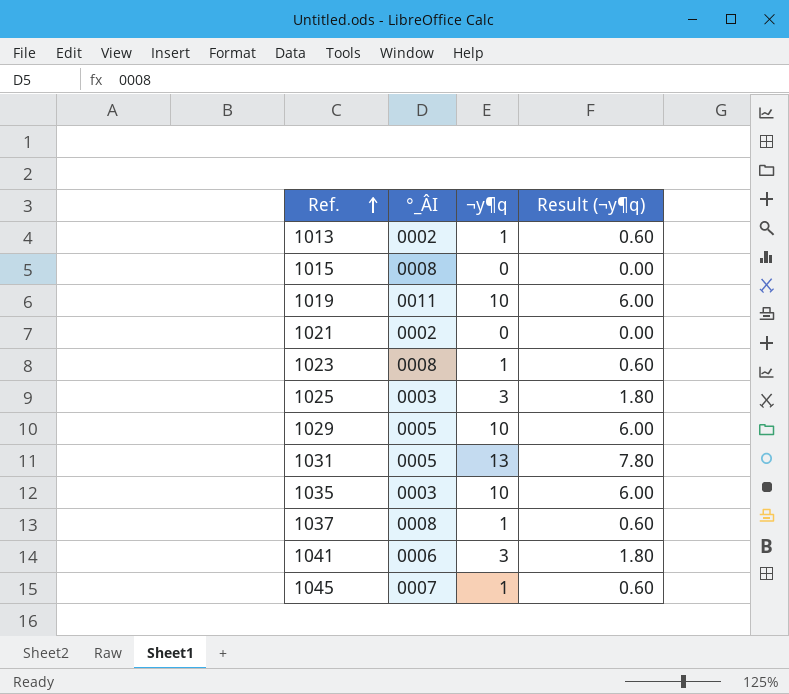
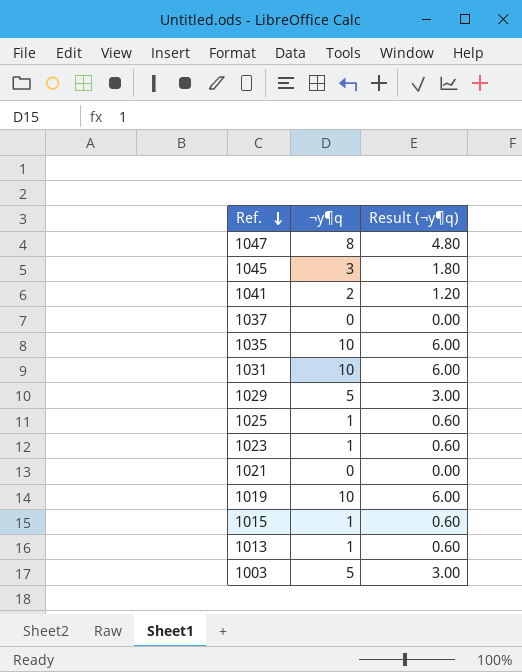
row order: Ref. ascending -> Ref. descending
column °_ÂI | position: 2 -> none
row 1047: none -> 8 | 4.80
1045 | ¬y¶q: 1 -> 3
1045 | Result (¬y¶q): 0.60 -> 1.80
1041 | ¬y¶q: 3 -> 2
1041 | Result (¬y¶q): 1.80 -> 1.20
1037 | ¬y¶q: 1 -> 0
1037 | Result (¬y¶q): 0.60 -> 0.00
1031 | ¬y¶q: 13 -> 10
1031 | Result (¬y¶q): 7.80 -> 6.00
1029 | ¬y¶q: 10 -> 5
1029 | Result (¬y¶q): 6.00 -> 3.00
1025 | ¬y¶q: 3 -> 1
1025 | Result (¬y¶q): 1.80 -> 0.60
1015 | ¬y¶q: 0 -> 1
1015 | Result (¬y¶q): 0.00 -> 0.60
row 1003: none -> 5 | 3.00

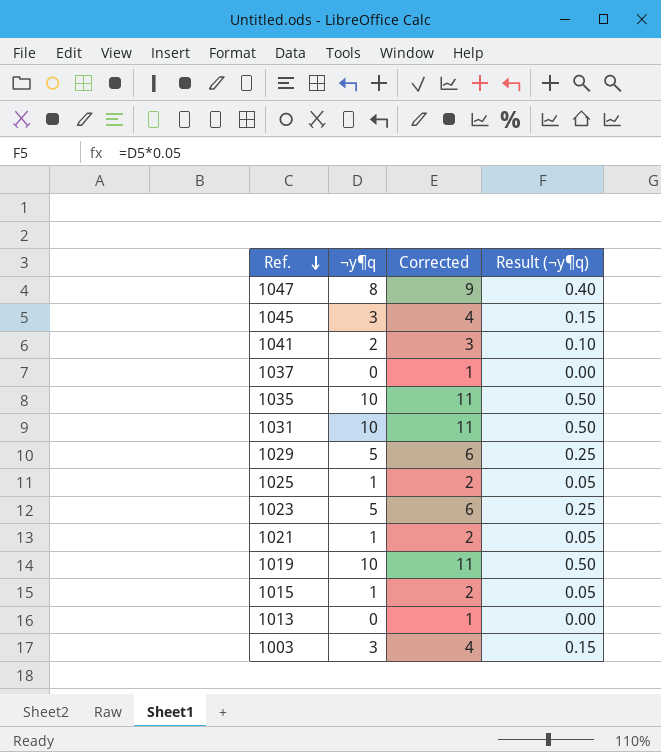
column Corrected | formula: none -> [¬y¶q] + 1
column Result (¬y¶q) | formula: [¬y¶q] * 0.6 -> [¬y¶q] * 0.05
1023 | ¬y¶q: 1 -> 5
1021 | ¬y¶q: 0 -> 1
1013 | ¬y¶q: 1 -> 0
1003 | ¬y¶q: 5 -> 3

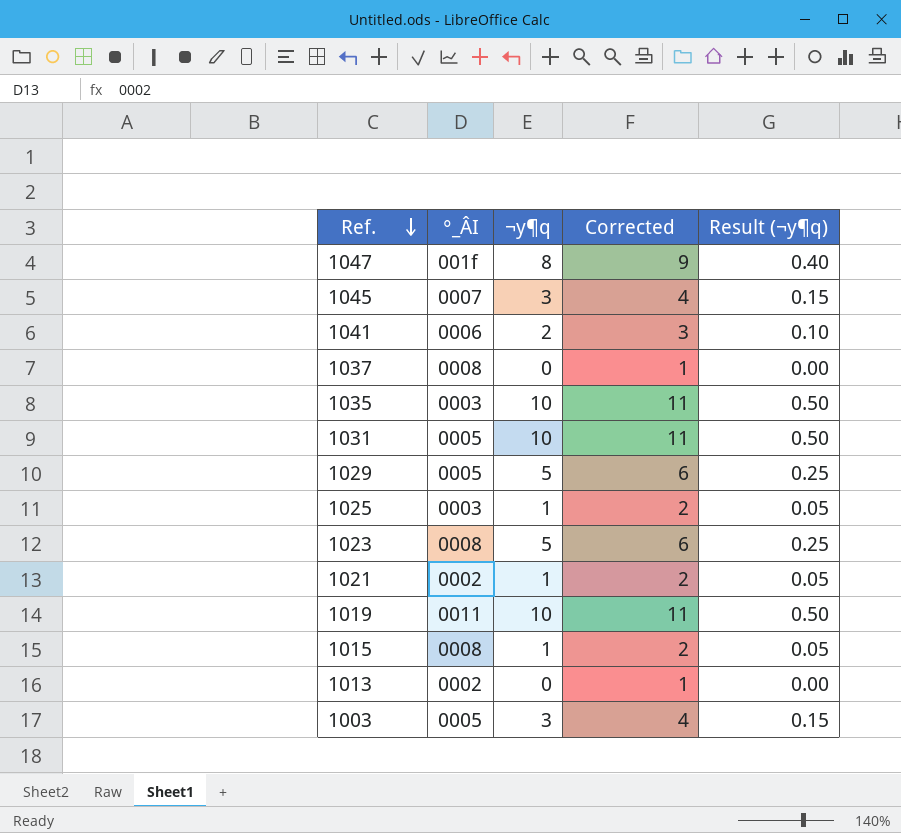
column °_ÂI | position: none -> 2

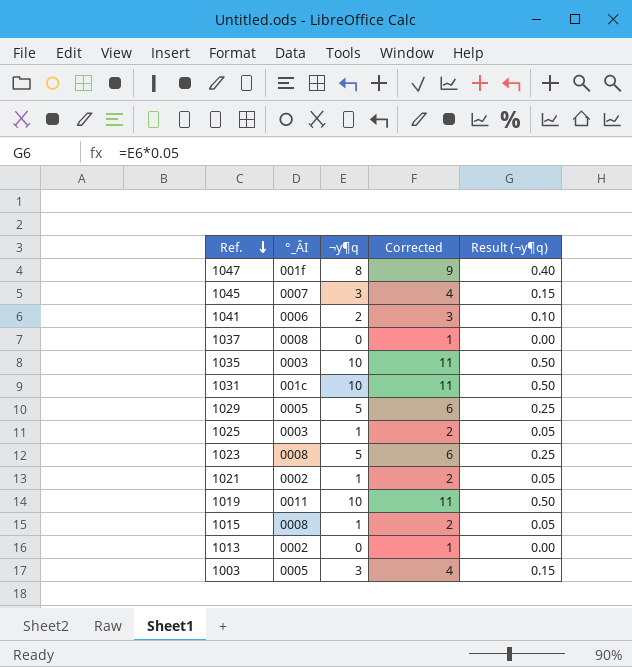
1031 | °_ÂI: 0005 -> 001c

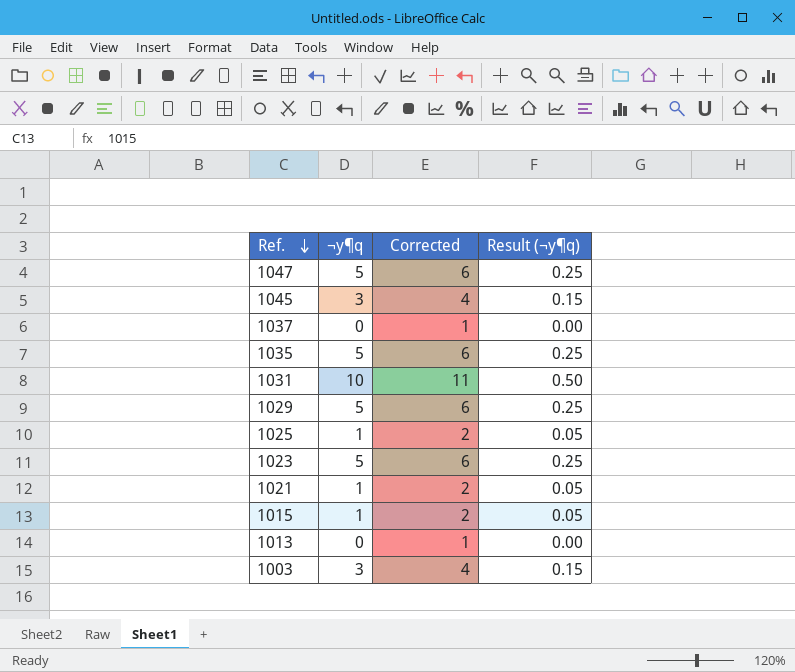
column °_ÂI | position: 2 -> none
row 1041: 0006 | 2 | 3 | 0.10 -> none
row 1019: 0011 | 10 | 11 | 0.50 -> none
1047 | ¬y¶q: 8 -> 5
1047 | Corrected: 9 -> 6
1047 | Result (¬y¶q): 0.40 -> 0.25
1035 | ¬y¶q: 10 -> 5
1035 | Corrected: 11 -> 6
1035 | Result (¬y¶q): 0.50 -> 0.25

